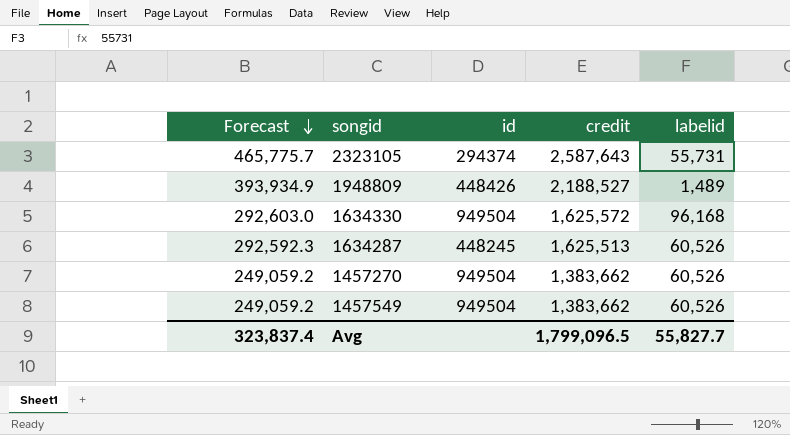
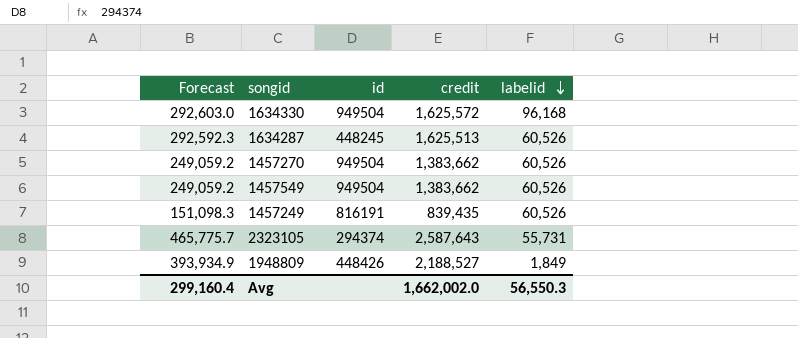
row order: Forecast descending -> labelid descending
row 1457249: none -> 151,098.3 | 816191 | 839,435 | 60,526
1948809 | labelid: 1,489 -> 1,849
Avg | Forecast: 323,837.4 -> 299,160.4
Avg | credit: 1,799,096.5 -> 1,662,002.0
Avg | labelid: 55,827.7 -> 56,550.3

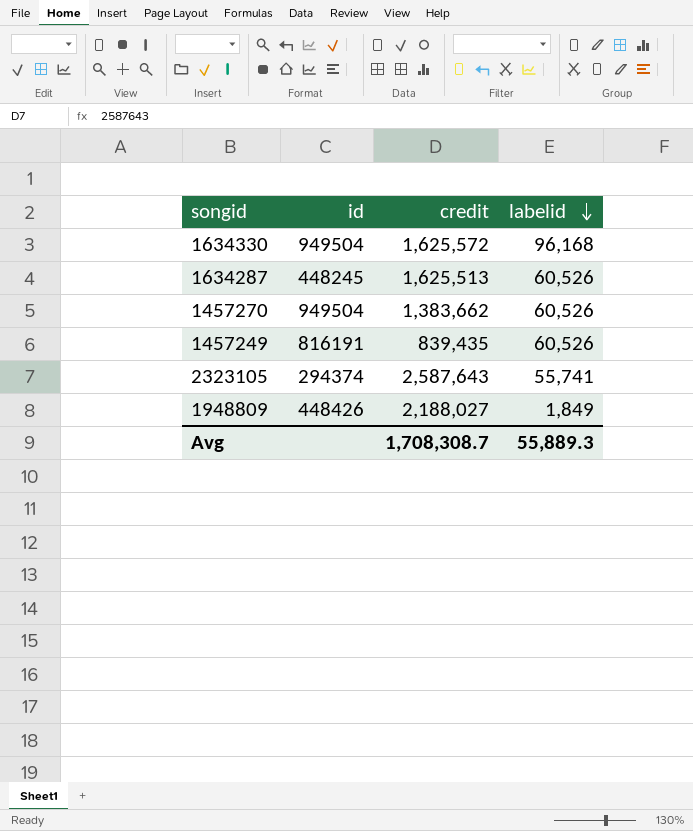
column Forecast | formula: [credit] * 0.18 -> none
row 1457549: 249,059.2 | 949504 | 1,383,662 | 60,526 -> none
2323105 | labelid: 55,731 -> 55,741
1948809 | credit: 2,188,527 -> 2,188,027
Avg | credit: 1,662,002.0 -> 1,708,308.7
Avg | labelid: 56,550.3 -> 55,889.3

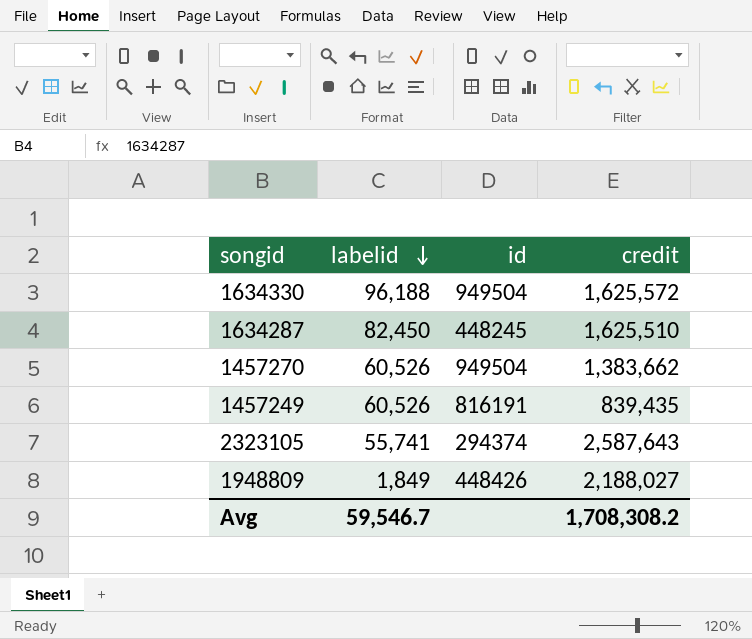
column labelid | position: 4 -> 2
1634330 | labelid: 96,168 -> 96,188
1634287 | labelid: 60,526 -> 82,450
1634287 | credit: 1,625,513 -> 1,625,510
Avg | labelid: 55,889.3 -> 59,546.7
Avg | credit: 1,708,308.7 -> 1,708,308.2

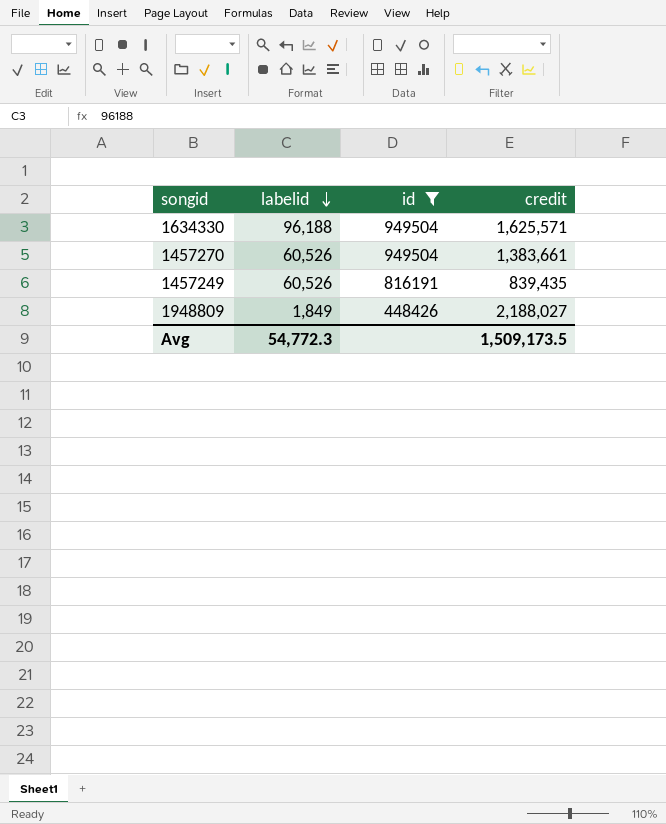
filter: none -> id >= 448426
1634330 | credit: 1,625,572 -> 1,625,571
1457270 | credit: 1,383,662 -> 1,383,661
Avg | labelid: 59,546.7 -> 54,772.3
Avg | credit: 1,708,308.2 -> 1,509,173.5

